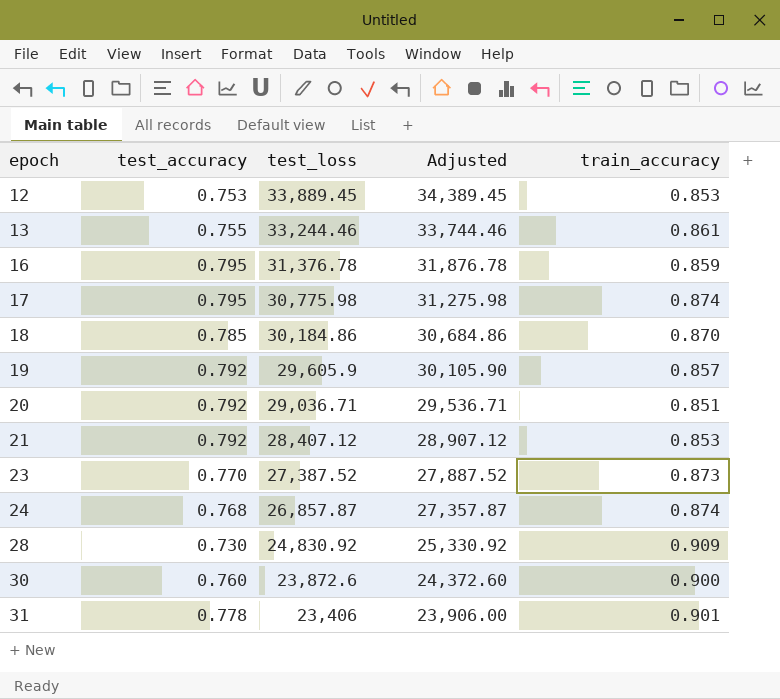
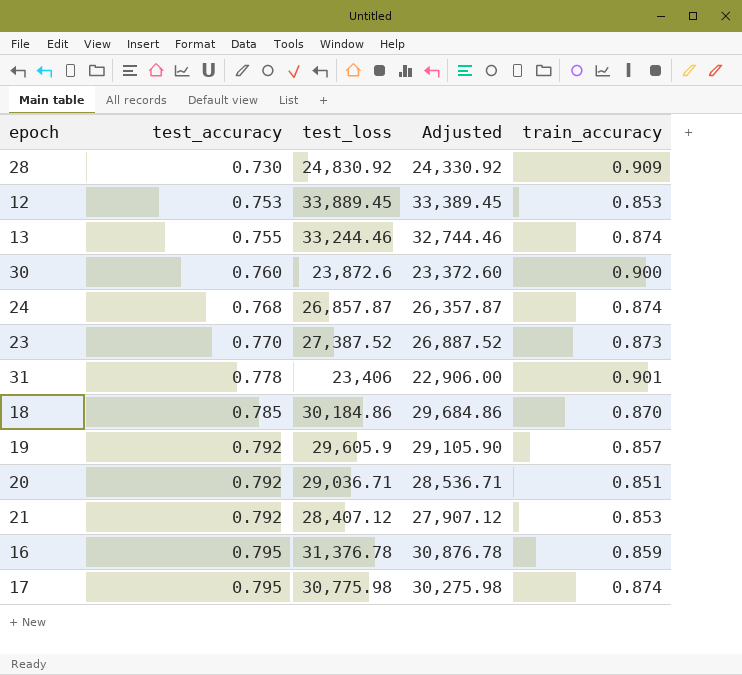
row order: epoch ascending -> test_accuracy ascending
column Adjusted | formula: [test_loss] + 500 -> [test_loss] - 500
13 | train_accuracy: 0.861 -> 0.874

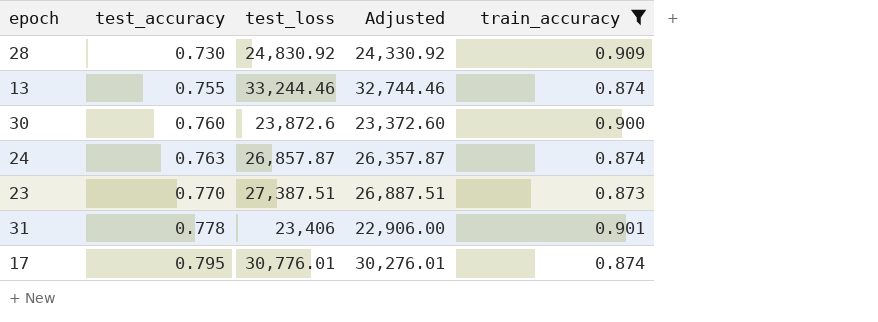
filter: none -> train_accuracy >= 0.873
24 | test_accuracy: 0.768 -> 0.763
23 | test_loss: 27,387.52 -> 27,387.51
23 | Adjusted: 26,887.52 -> 26,887.51
17 | test_loss: 30,775.98 -> 30,776.01
17 | Adjusted: 30,275.98 -> 30,276.01

